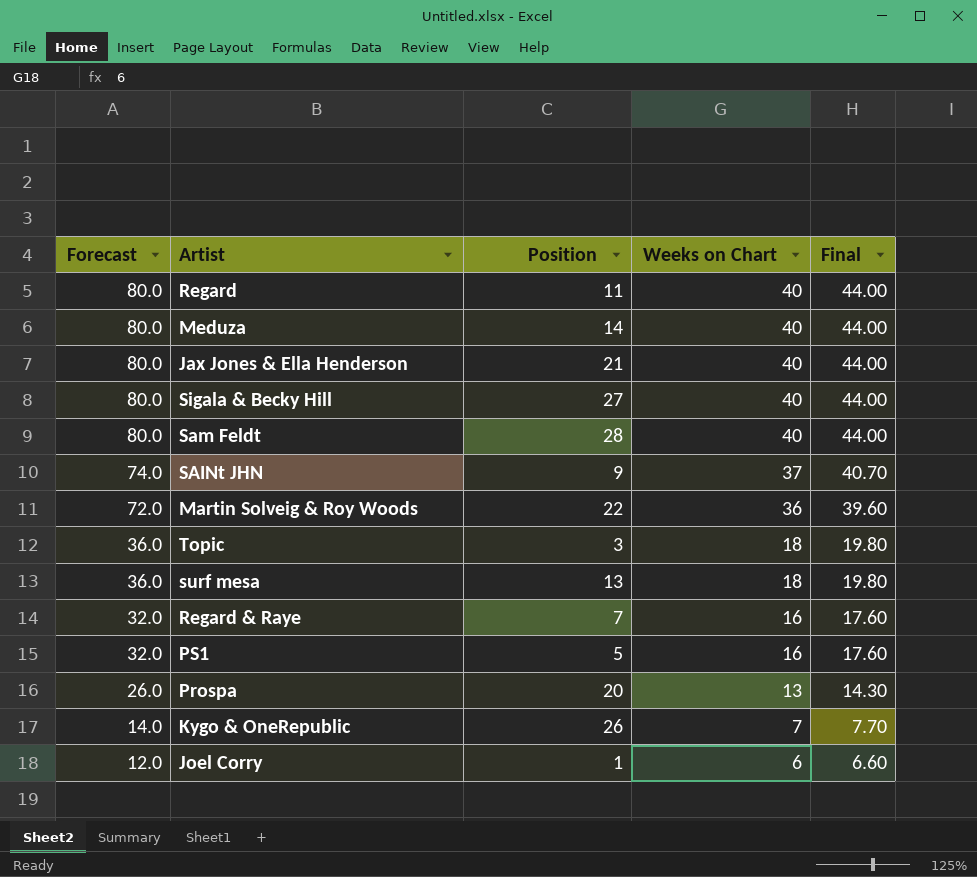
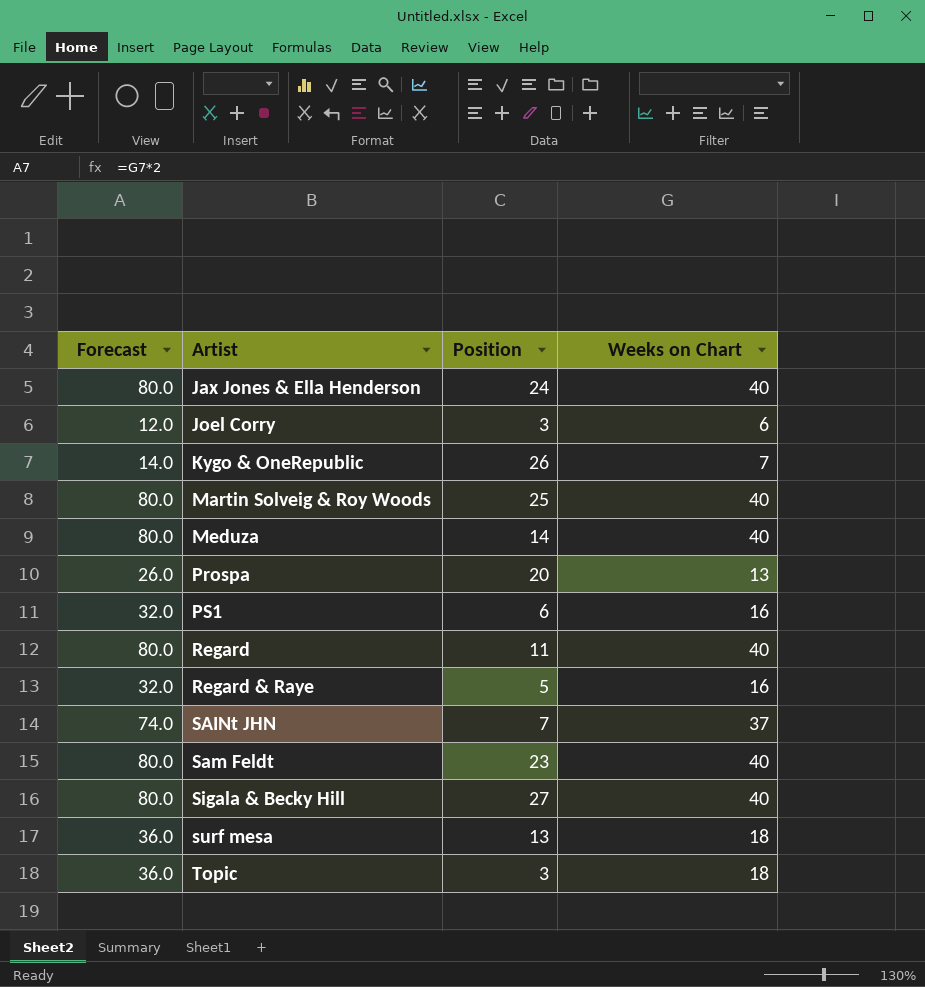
row order: Forecast descending -> Artist ascending
column Final | formula: [Weeks on Chart] * 1.1 -> none
Jax Jones & Ella Henderson | Position: 21 -> 24
Joel Corry | Position: 1 -> 3
Martin Solveig & Roy Woods | Forecast: 72.0 -> 80.0
Martin Solveig & Roy Woods | Position: 22 -> 25
Martin Solveig & Roy Woods | Weeks on Chart: 36 -> 40
PS1 | Position: 5 -> 6
Regard & Raye | Position: 7 -> 5
SAINt JHN | Position: 9 -> 7
Sam Feldt | Position: 28 -> 23

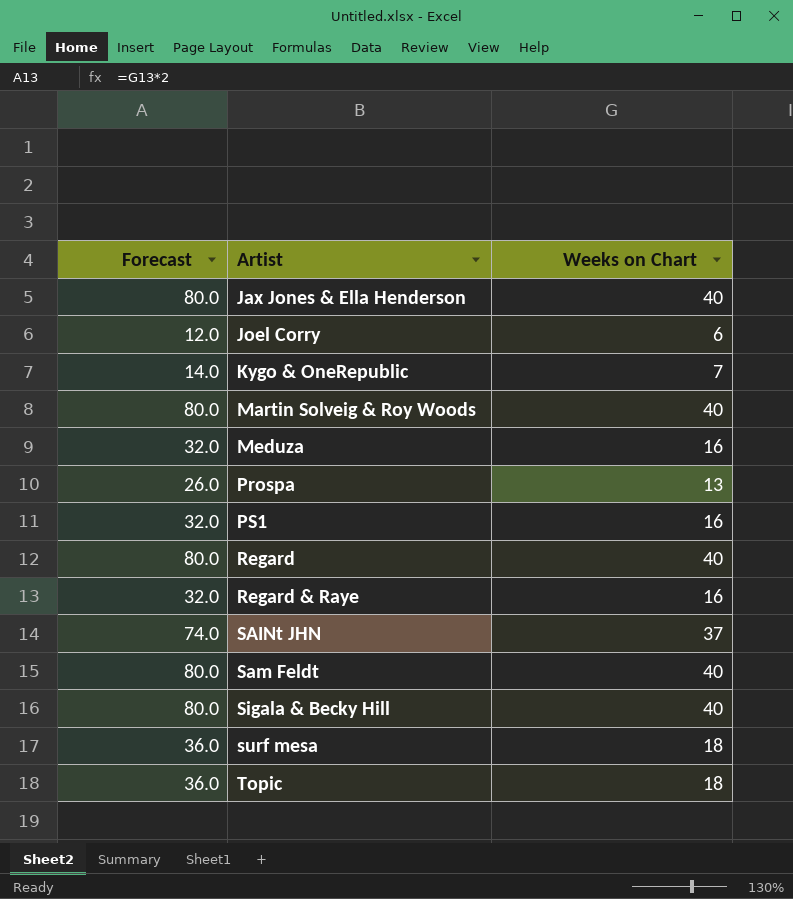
column Position | position: 3 -> none
Meduza | Forecast: 80.0 -> 32.0
Meduza | Weeks on Chart: 40 -> 16

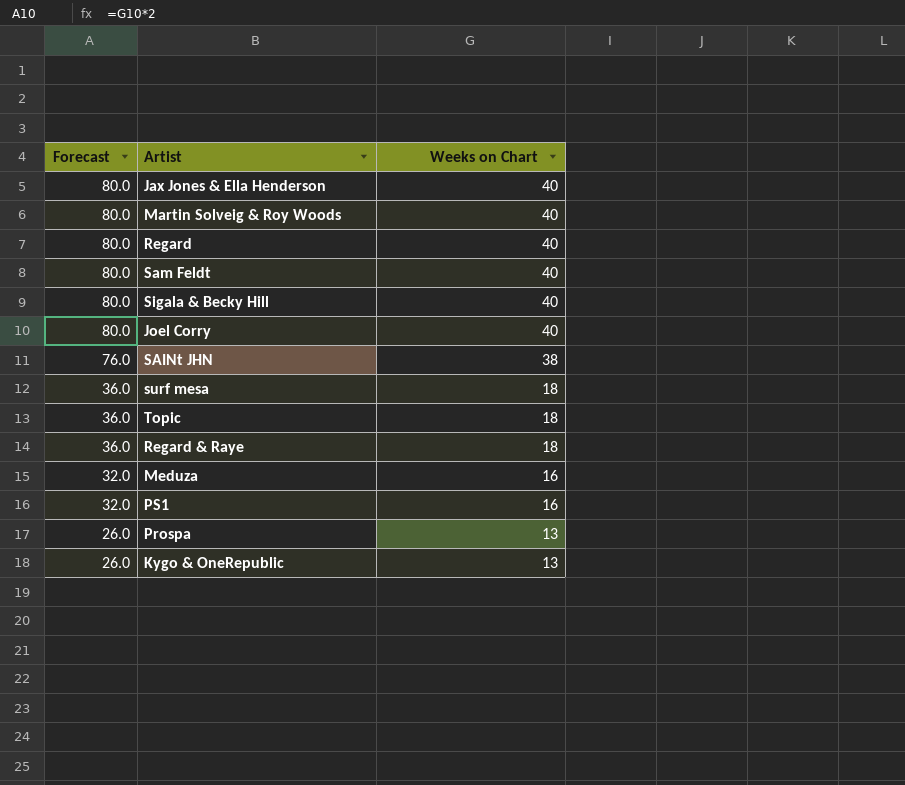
row order: Artist ascending -> Forecast descending
Joel Corry | Forecast: 12.0 -> 80.0
Joel Corry | Weeks on Chart: 6 -> 40
SAINt JHN | Forecast: 74.0 -> 76.0
SAINt JHN | Weeks on Chart: 37 -> 38
Regard & Raye | Forecast: 32.0 -> 36.0
Regard & Raye | Weeks on Chart: 16 -> 18
Kygo & OneRepublic | Forecast: 14.0 -> 26.0
Kygo & OneRepublic | Weeks on Chart: 7 -> 13

